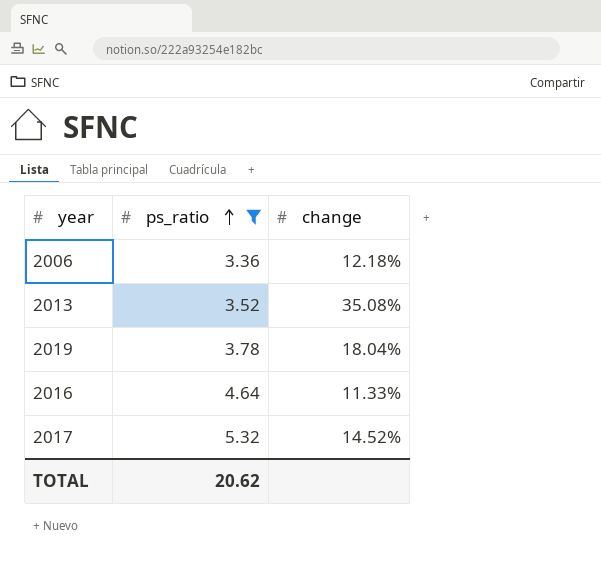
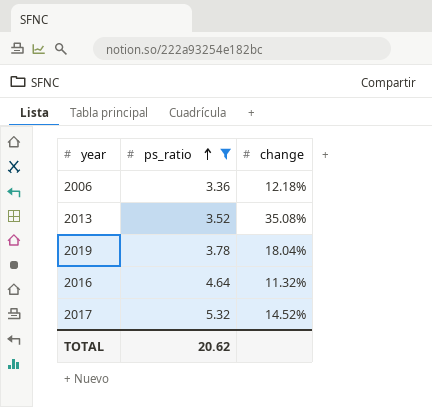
2016 | change: 11.33% -> 11.32%

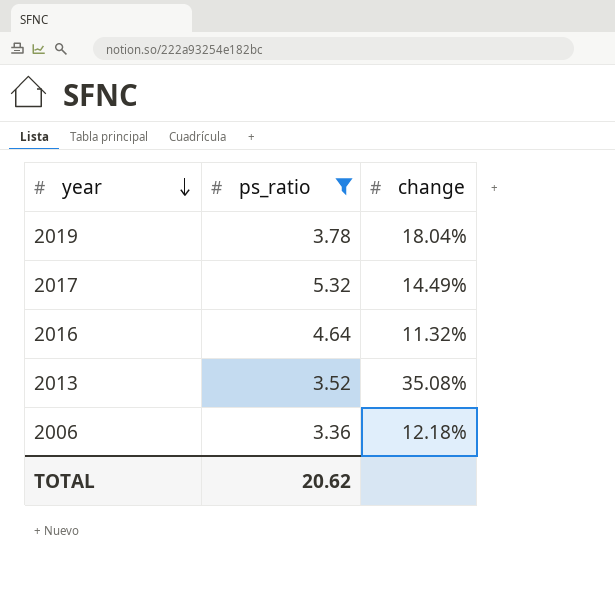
row order: ps_ratio ascending -> year descending
2017 | change: 14.52% -> 14.49%

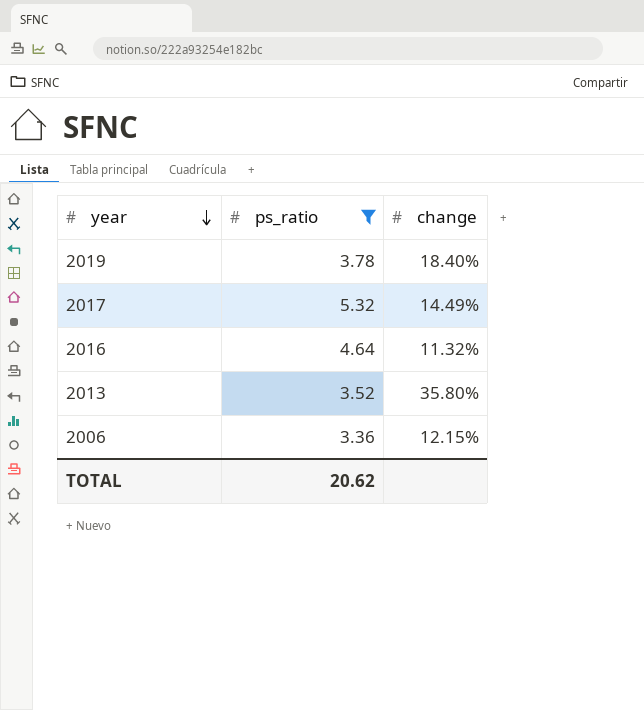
2019 | change: 18.04% -> 18.40%
2013 | change: 35.08% -> 35.80%
2006 | change: 12.18% -> 12.15%

